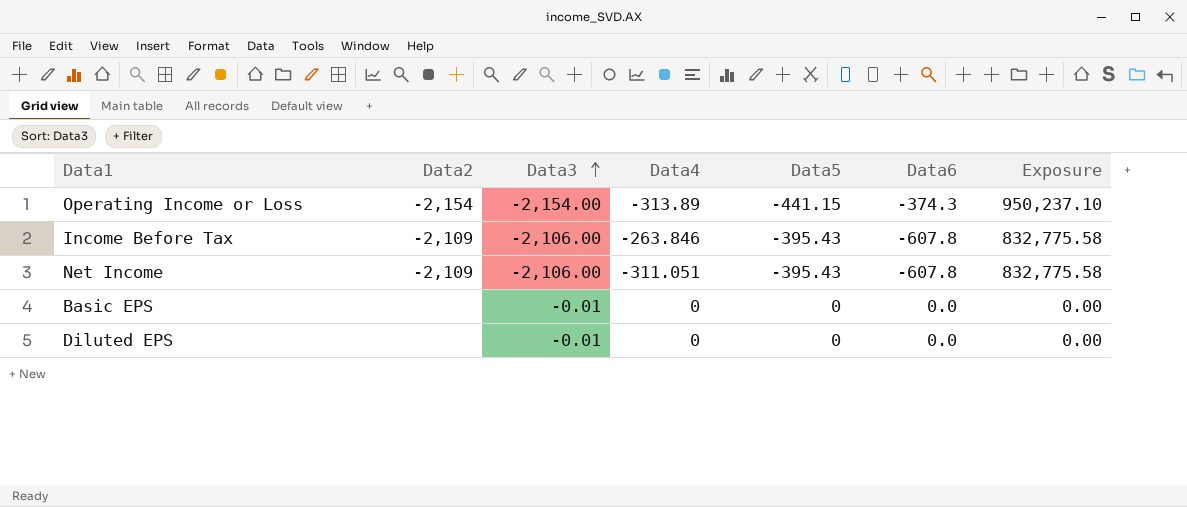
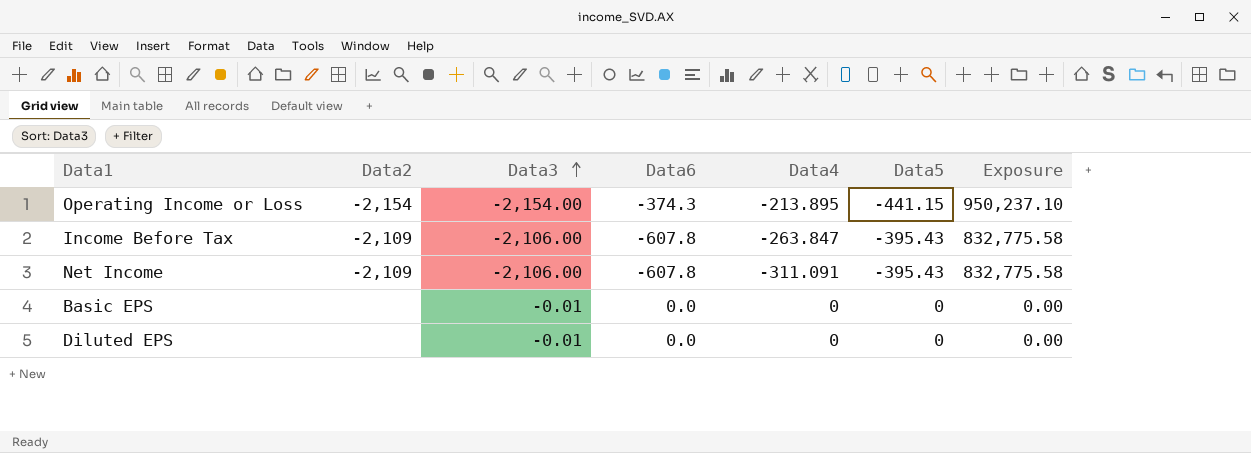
column Data6 | position: 6 -> 4
Operating Income or Loss | Data4: -313.89 -> -213.895
Income Before Tax | Data4: -263.846 -> -263.847
Net Income | Data4: -311.051 -> -311.091

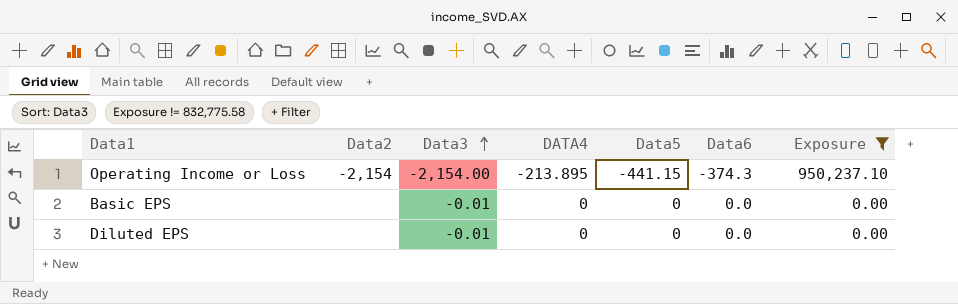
filter: none -> Exposure != 832,775.58
column name: Data4 -> DATA4
column Data6 | position: 4 -> 6

